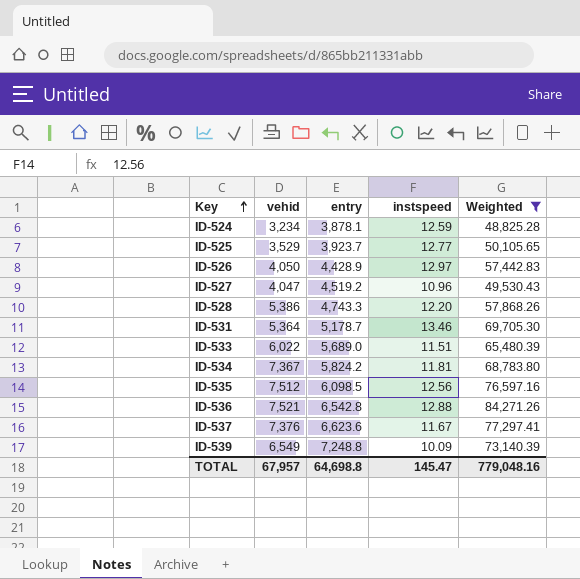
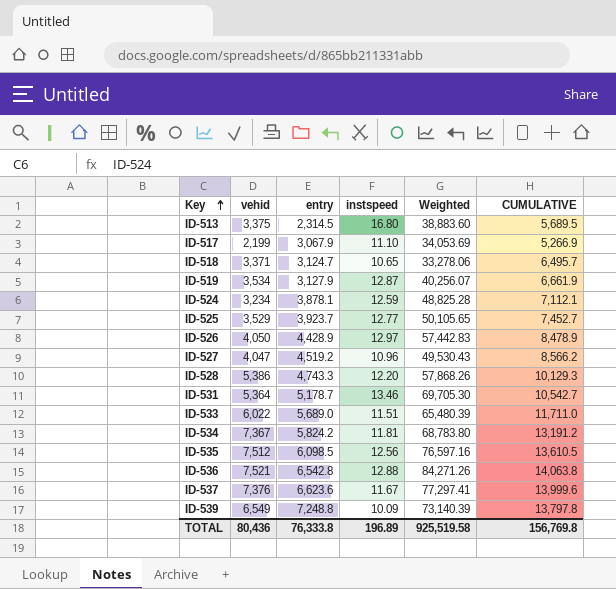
filter: Weighted >= 48,825.28 -> none
column CUMULATIVE | formula: none -> [vehid] + [entry]
TOTAL | vehid: 67,957 -> 80,436
TOTAL | entry: 64,698.8 -> 76,333.8
TOTAL | instspeed: 145.47 -> 196.89
TOTAL | Weighted: 779,048.16 -> 925,519.58

